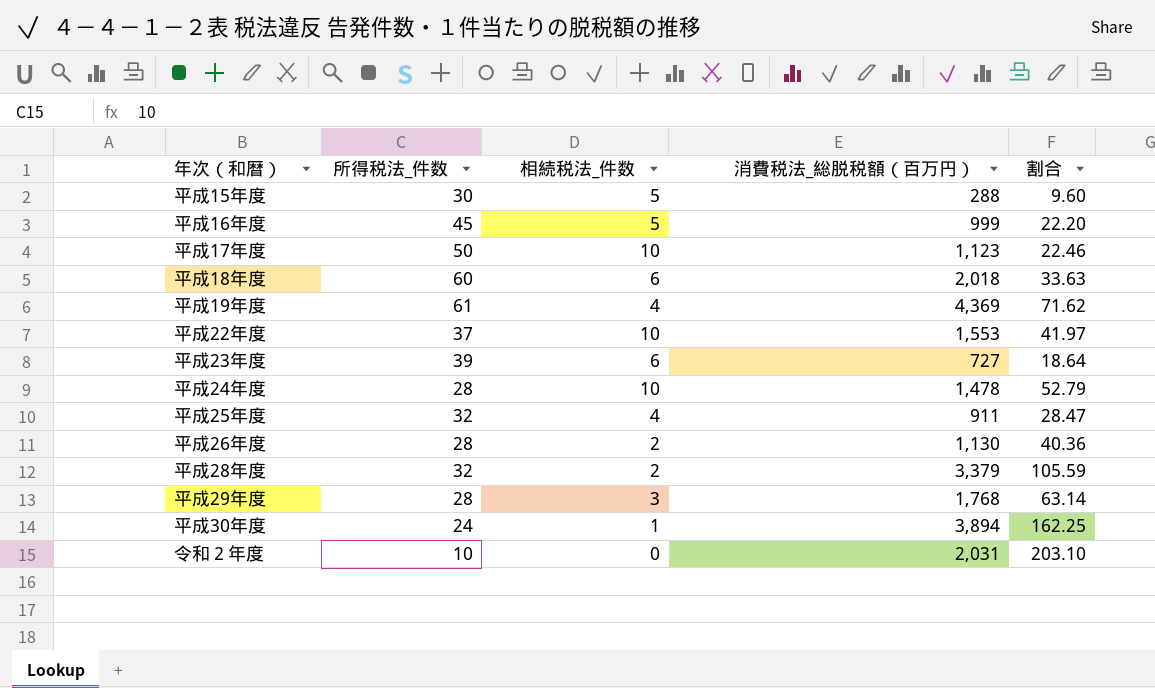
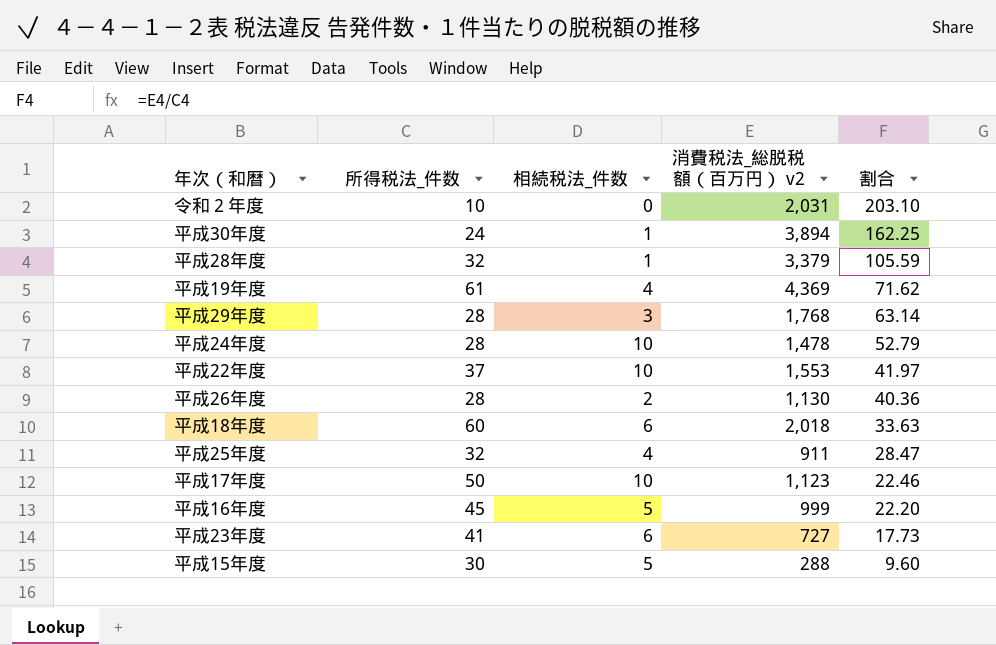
row order: none -> 割合 descending
column name: 消費税法_総脱税額（百万円） -> 消費税法_総脱税額（百万円） v2
平成28年度 | 相続税法_件数: 2 -> 1
平成23年度 | 所得税法_件数: 39 -> 41
平成23年度 | 割合: 18.64 -> 17.73

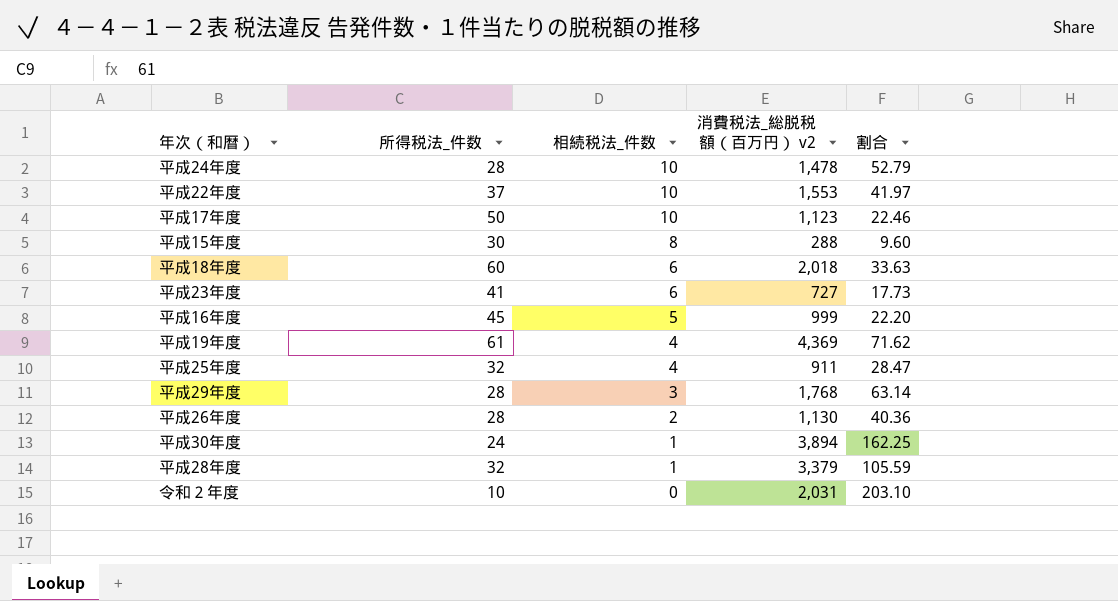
row order: 割合 descending -> 相続税法_件数 descending
平成15年度 | 相続税法_件数: 5 -> 8

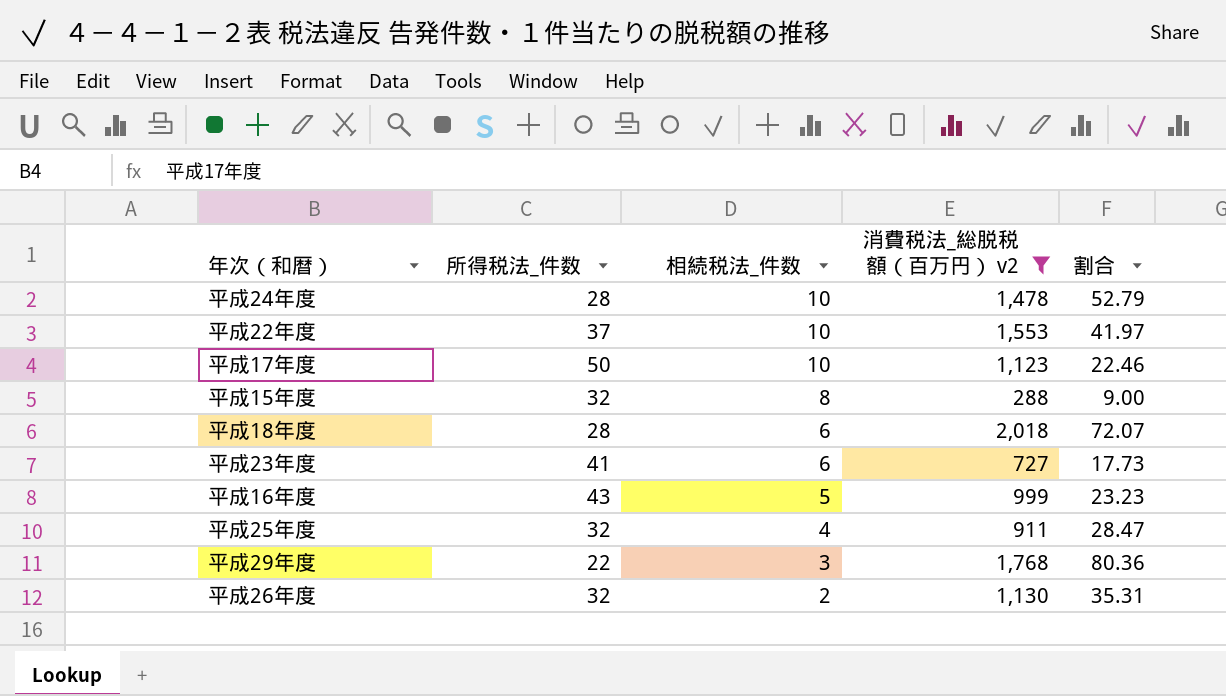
filter: none -> 消費税法_総脱税額（百万円） v2 <= 2,018
平成15年度 | 所得税法_件数: 30 -> 32
平成15年度 | 割合: 9.60 -> 9.00
平成18年度 | 所得税法_件数: 60 -> 28
平成18年度 | 割合: 33.63 -> 72.07
平成16年度 | 所得税法_件数: 45 -> 43
平成16年度 | 割合: 22.20 -> 23.23
平成29年度 | 所得税法_件数: 28 -> 22
平成29年度 | 割合: 63.14 -> 80.36
平成26年度 | 所得税法_件数: 28 -> 32
平成26年度 | 割合: 40.36 -> 35.31

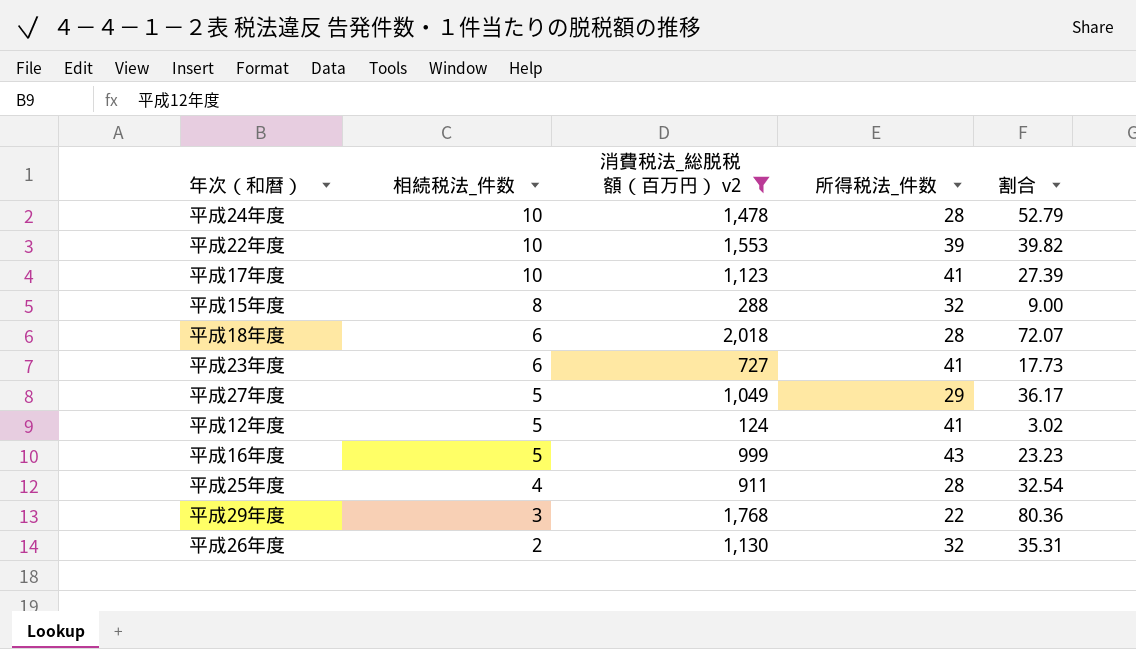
column 所得税法_件数 | position: 2 -> 4
平成22年度 | 所得税法_件数: 37 -> 39
平成22年度 | 割合: 41.97 -> 39.82
平成17年度 | 所得税法_件数: 50 -> 41
平成17年度 | 割合: 22.46 -> 27.39
row 平成27年度: none -> 5 | 1,049 | 29 | 36.17
row 平成12年度: none -> 5 | 124 | 41 | 3.02
平成25年度 | 所得税法_件数: 32 -> 28
平成25年度 | 割合: 28.47 -> 32.54

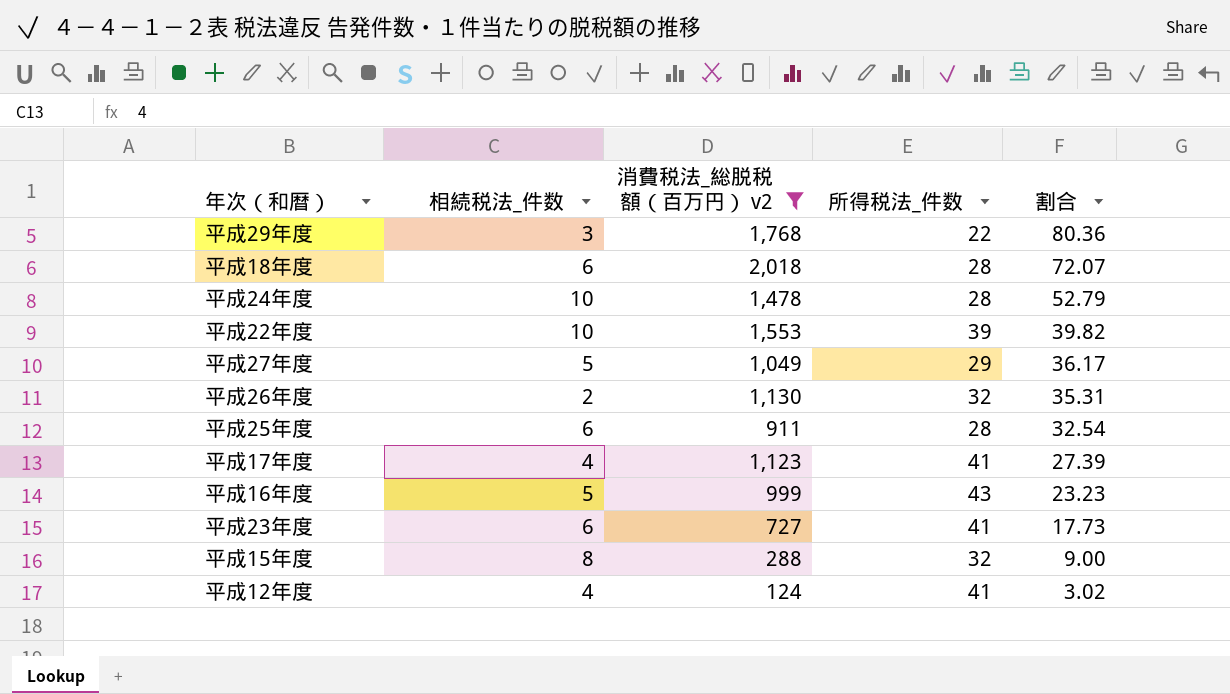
row order: 相続税法_件数 descending -> 割合 descending
平成25年度 | 相続税法_件数: 4 -> 6
平成17年度 | 相続税法_件数: 10 -> 4
平成12年度 | 相続税法_件数: 5 -> 4

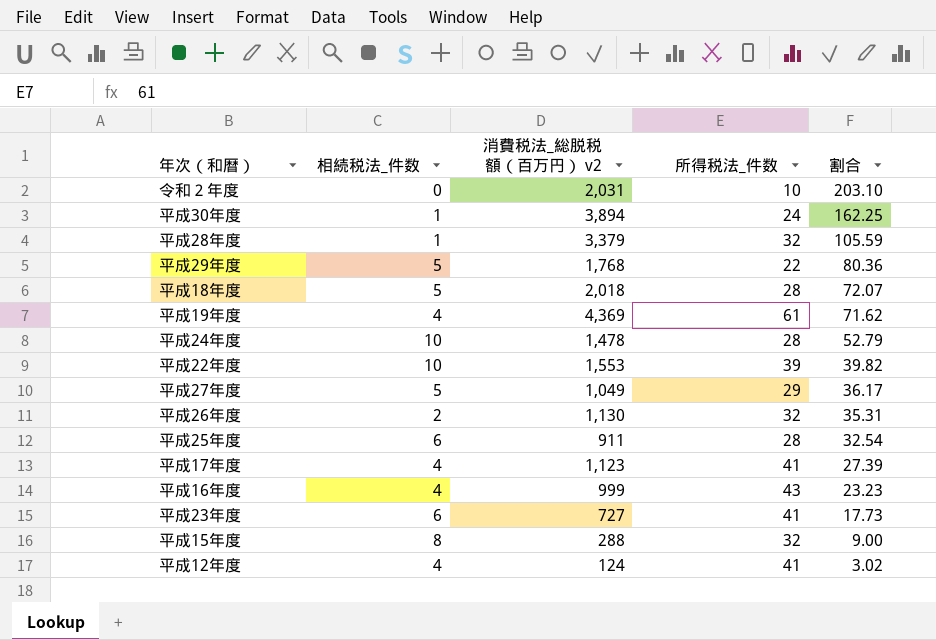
filter: 消費税法_総脱税額（百万円） v2 <= 2,018 -> none
平成29年度 | 相続税法_件数: 3 -> 5
平成18年度 | 相続税法_件数: 6 -> 5
平成16年度 | 相続税法_件数: 5 -> 4

